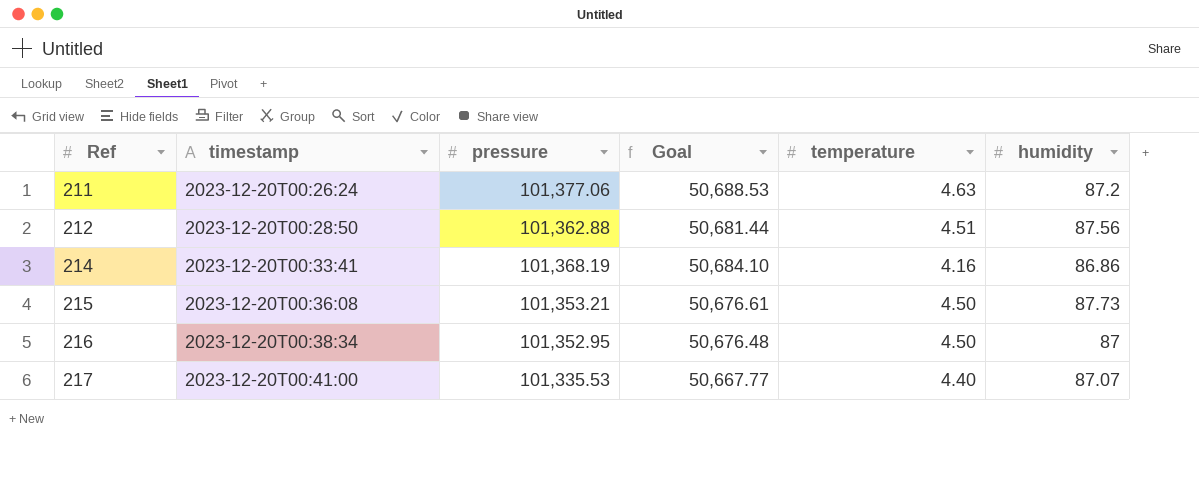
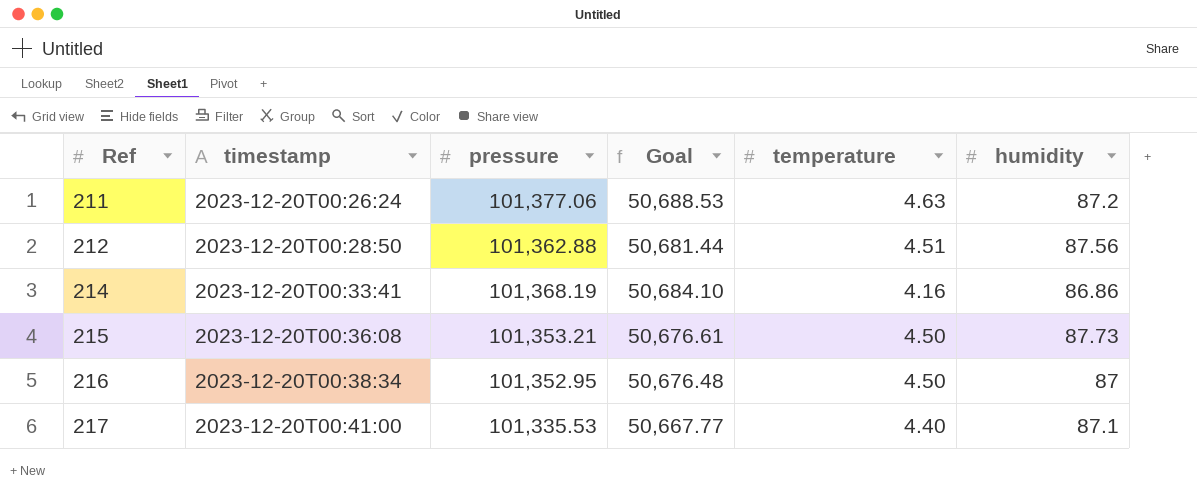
217 | humidity: 87.07 -> 87.1

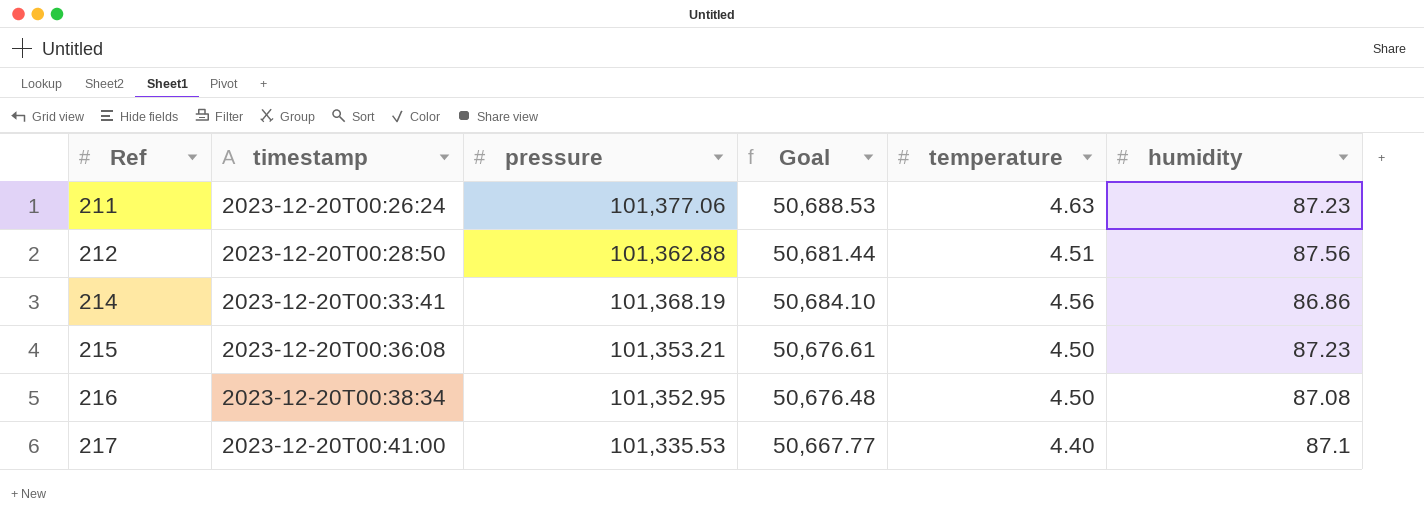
211 | humidity: 87.2 -> 87.23
214 | temperature: 4.16 -> 4.56
215 | humidity: 87.73 -> 87.23
216 | humidity: 87 -> 87.08

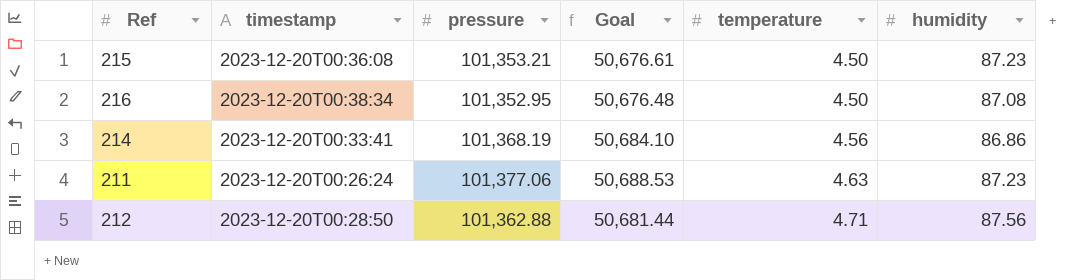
row order: Ref ascending -> temperature ascending
row 217: 2023-12-20T00:41:00 | 101,335.53 | 50,667.77 | 4.40 | 87.1 -> none
212 | temperature: 4.51 -> 4.71

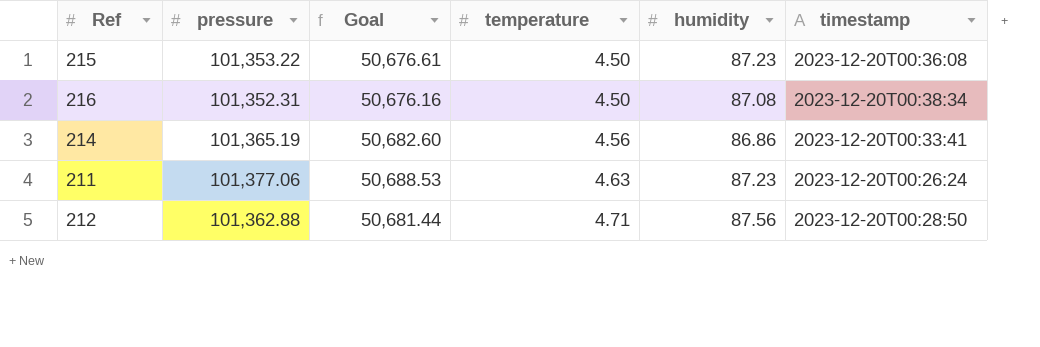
column timestamp | position: 2 -> 6
215 | pressure: 101,353.21 -> 101,353.22
216 | pressure: 101,352.95 -> 101,352.31
216 | Goal: 50,676.48 -> 50,676.16
214 | pressure: 101,368.19 -> 101,365.19
214 | Goal: 50,684.10 -> 50,682.60

